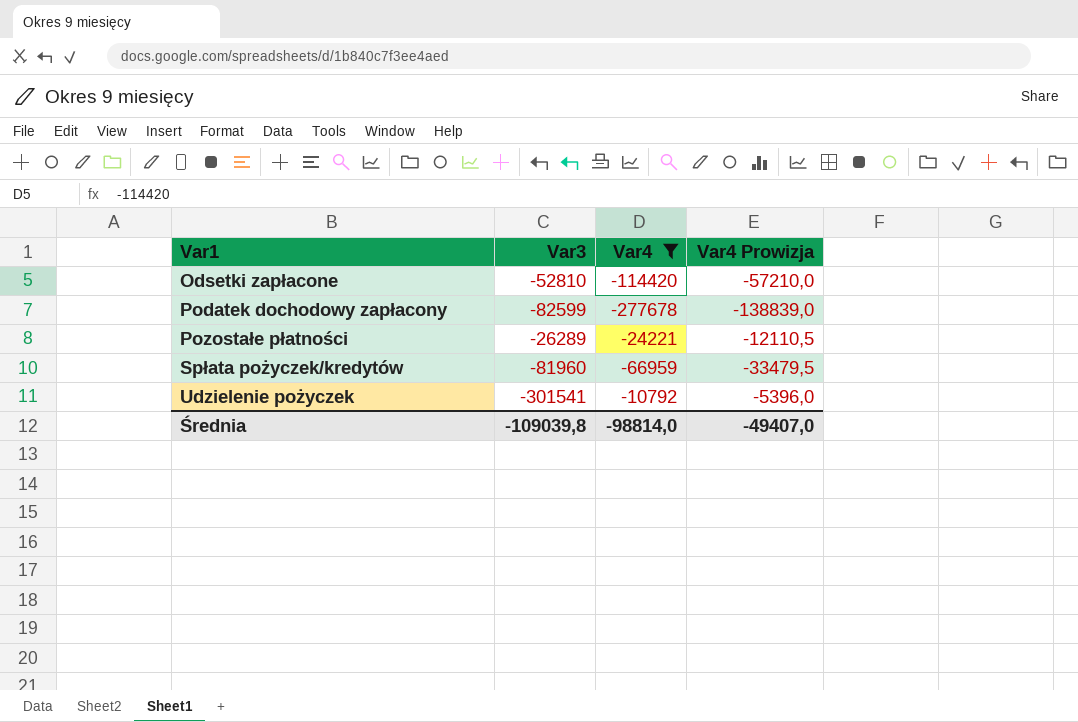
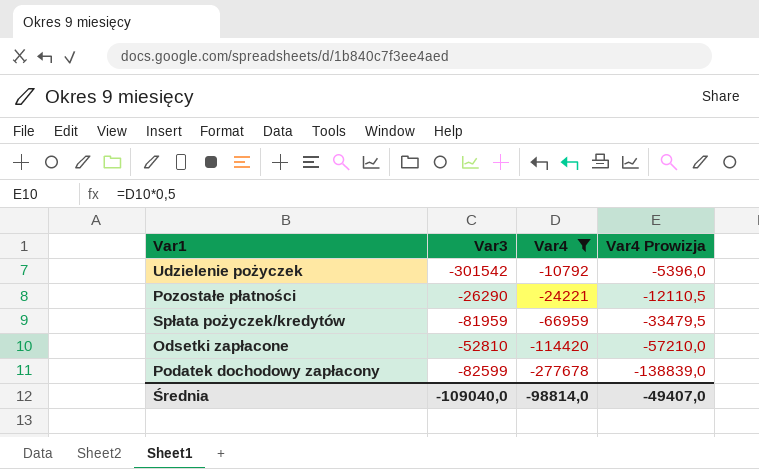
row order: Var1 ascending -> Var4 descending
Udzielenie pożyczek | Var3: -301541 -> -301542
Pozostałe płatności | Var3: -26289 -> -26290
Spłata pożyczek/kredytów | Var3: -81960 -> -81959
Średnia | Var3: -109039,8 -> -109040,0

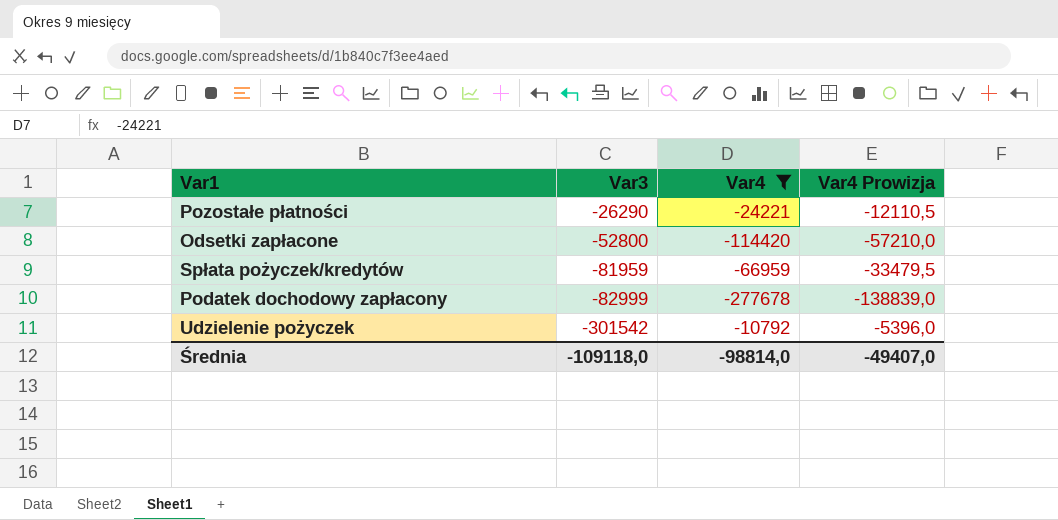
row order: Var4 descending -> Var3 descending
Odsetki zapłacone | Var3: -52810 -> -52800
Podatek dochodowy zapłacony | Var3: -82599 -> -82999
Średnia | Var3: -109040,0 -> -109118,0

